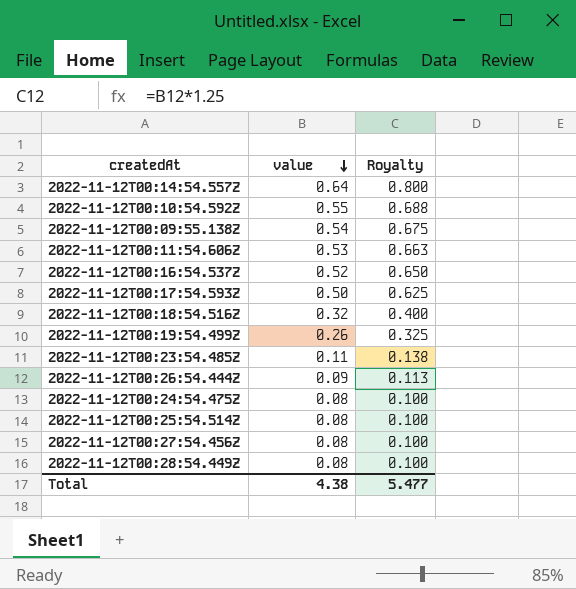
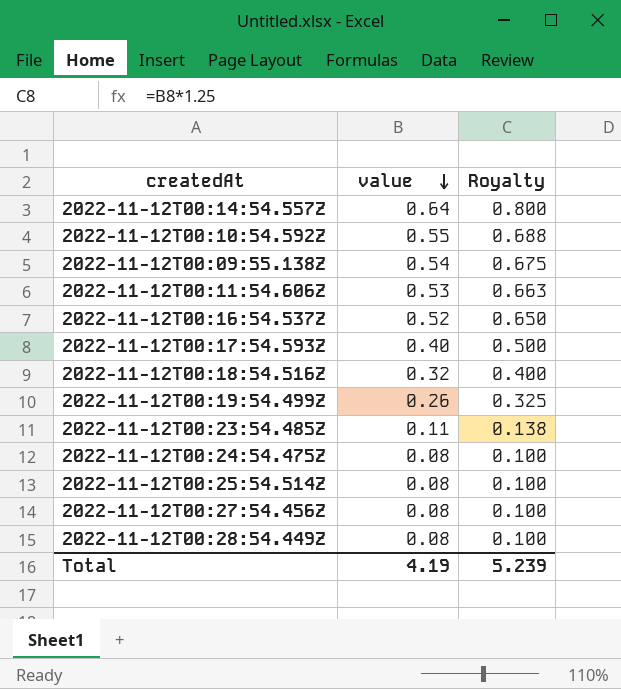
row 2022-11-12T00:26:54.444Z: 0.09 | 0.113 -> none
2022-11-12T00:17:54.593Z | value: 0.50 -> 0.40
2022-11-12T00:17:54.593Z | Royalty: 0.625 -> 0.500
Total | value: 4.38 -> 4.19
Total | Royalty: 5.477 -> 5.239

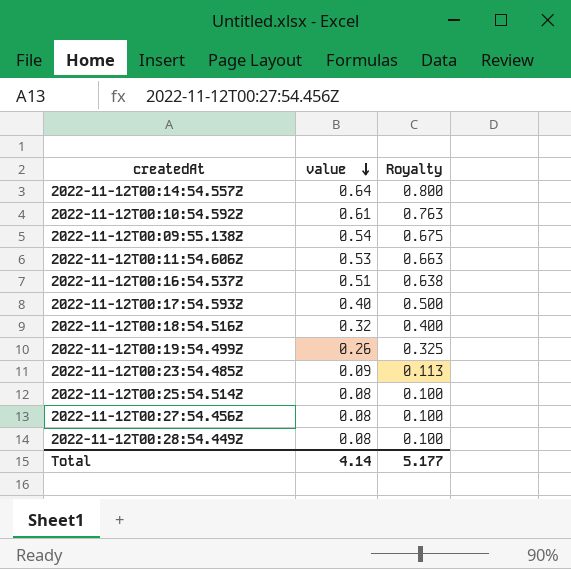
row 2022-11-12T00:24:54.475Z: 0.08 | 0.100 -> none
2022-11-12T00:10:54.592Z | value: 0.55 -> 0.61
2022-11-12T00:10:54.592Z | Royalty: 0.688 -> 0.763
2022-11-12T00:16:54.537Z | value: 0.52 -> 0.51
2022-11-12T00:16:54.537Z | Royalty: 0.650 -> 0.638
2022-11-12T00:23:54.485Z | value: 0.11 -> 0.09
2022-11-12T00:23:54.485Z | Royalty: 0.138 -> 0.113
Total | value: 4.19 -> 4.14
Total | Royalty: 5.239 -> 5.177

